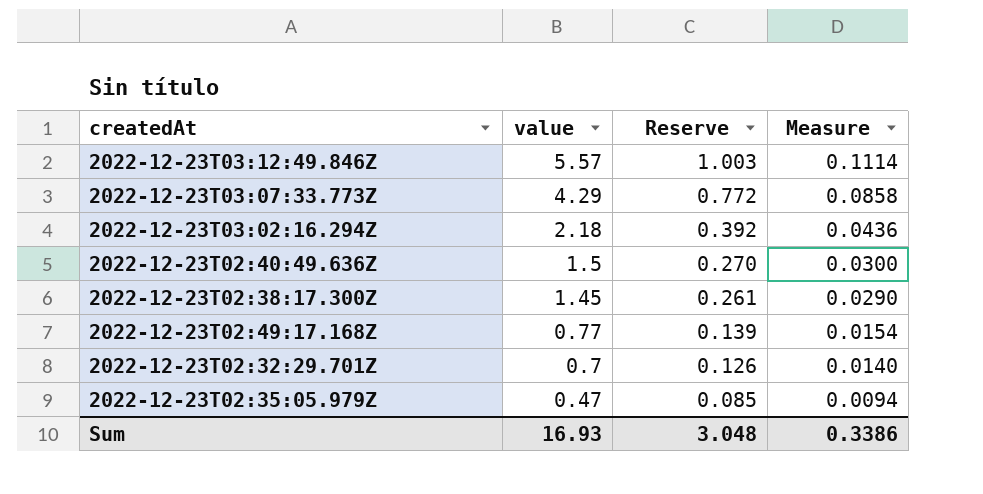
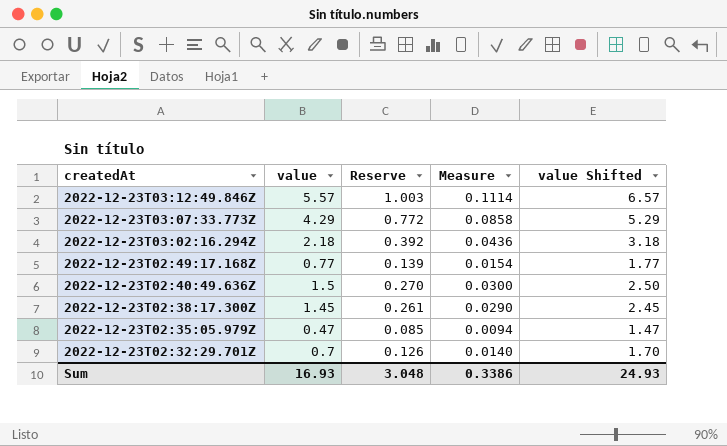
row order: value descending -> createdAt descending
column value Shifted | formula: none -> [value] + 1

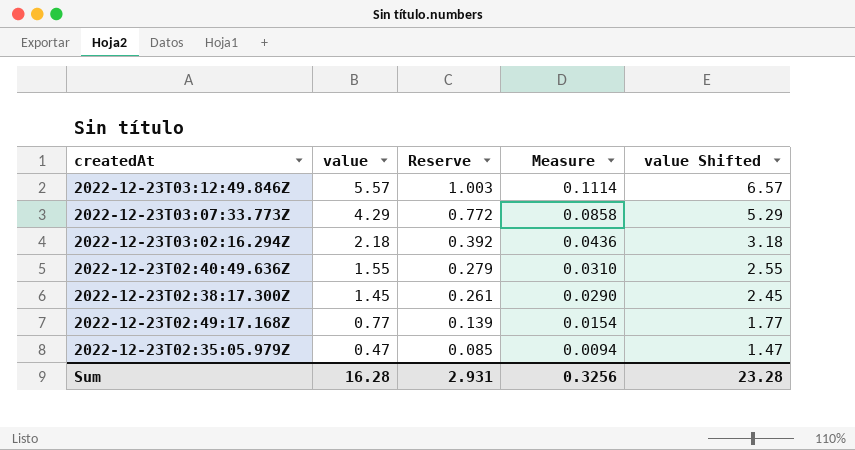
row order: createdAt descending -> value descending
row 2022-12-23T02:32:29.701Z: 0.7 | 0.126 | 0.0140 | 1.70 -> none
2022-12-23T02:40:49.636Z | value: 1.5 -> 1.55
2022-12-23T02:40:49.636Z | Reserve: 0.270 -> 0.279
2022-12-23T02:40:49.636Z | Measure: 0.0300 -> 0.0310
2022-12-23T02:40:49.636Z | value Shifted: 2.50 -> 2.55
Sum | value: 16.93 -> 16.28
Sum | Reserve: 3.048 -> 2.931
Sum | Measure: 0.3386 -> 0.3256
Sum | value Shifted: 24.93 -> 23.28

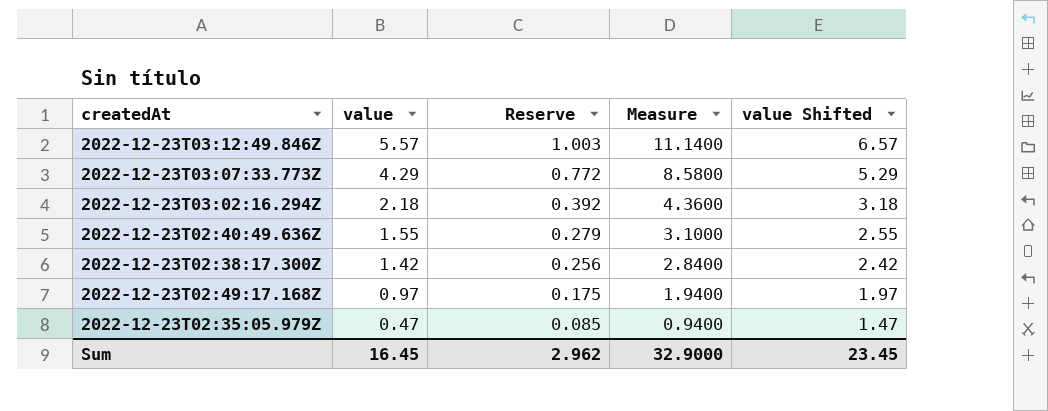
column Measure | formula: [value] * 0.02 -> [value] * 2
2022-12-23T02:38:17.300Z | value: 1.45 -> 1.42
2022-12-23T02:38:17.300Z | Reserve: 0.261 -> 0.256
2022-12-23T02:38:17.300Z | value Shifted: 2.45 -> 2.42
2022-12-23T02:49:17.168Z | value: 0.77 -> 0.97
2022-12-23T02:49:17.168Z | Reserve: 0.139 -> 0.175
2022-12-23T02:49:17.168Z | value Shifted: 1.77 -> 1.97
Sum | value: 16.28 -> 16.45
Sum | Reserve: 2.931 -> 2.962
Sum | Measure: 0.3256 -> 32.9000
Sum | value Shifted: 23.28 -> 23.45

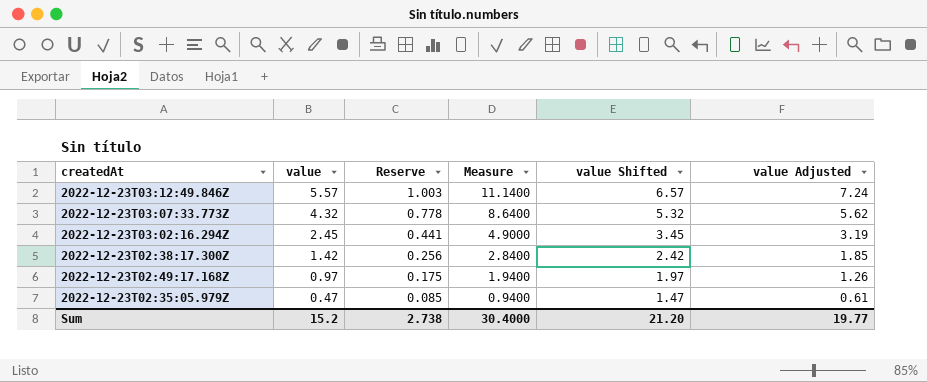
column value Adjusted | formula: none -> [value] * 1.3
row 2022-12-23T02:40:49.636Z: 1.55 | 0.279 | 3.1000 | 2.55 -> none
2022-12-23T03:07:33.773Z | value: 4.29 -> 4.32
2022-12-23T03:07:33.773Z | Reserve: 0.772 -> 0.778
2022-12-23T03:07:33.773Z | Measure: 8.5800 -> 8.6400
2022-12-23T03:07:33.773Z | value Shifted: 5.29 -> 5.32
2022-12-23T03:02:16.294Z | value: 2.18 -> 2.45
2022-12-23T03:02:16.294Z | Reserve: 0.392 -> 0.441
2022-12-23T03:02:16.294Z | Measure: 4.3600 -> 4.9000
2022-12-23T03:02:16.294Z | value Shifted: 3.18 -> 3.45
Sum | value: 16.45 -> 15.2
Sum | Reserve: 2.962 -> 2.738
Sum | Measure: 32.9000 -> 30.4000
Sum | value Shifted: 23.45 -> 21.20

